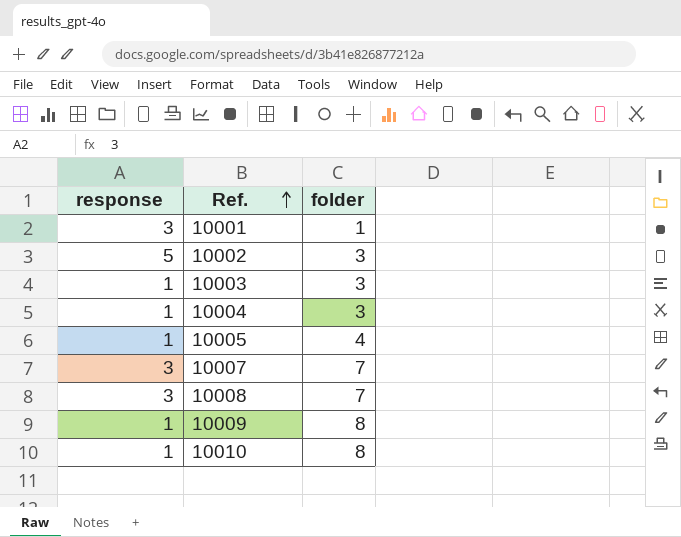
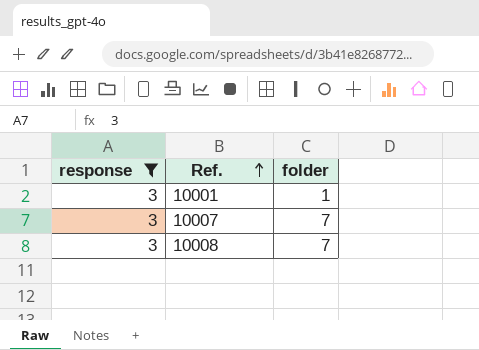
filter: none -> response = 3

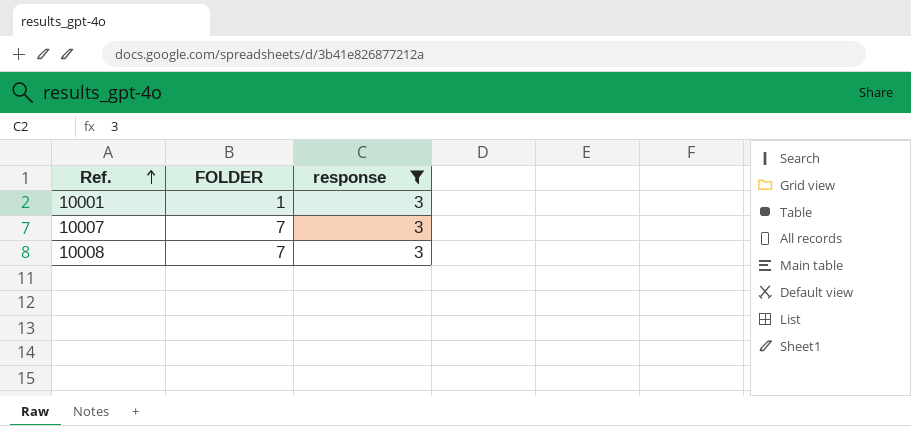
column name: folder -> FOLDER
column response | position: 1 -> 3

